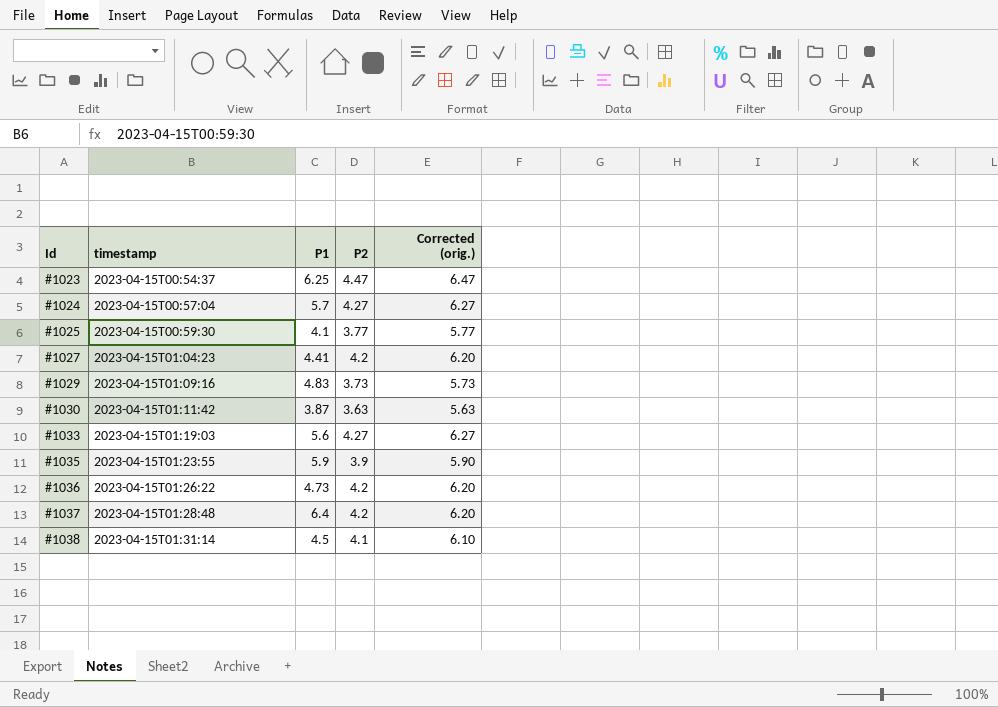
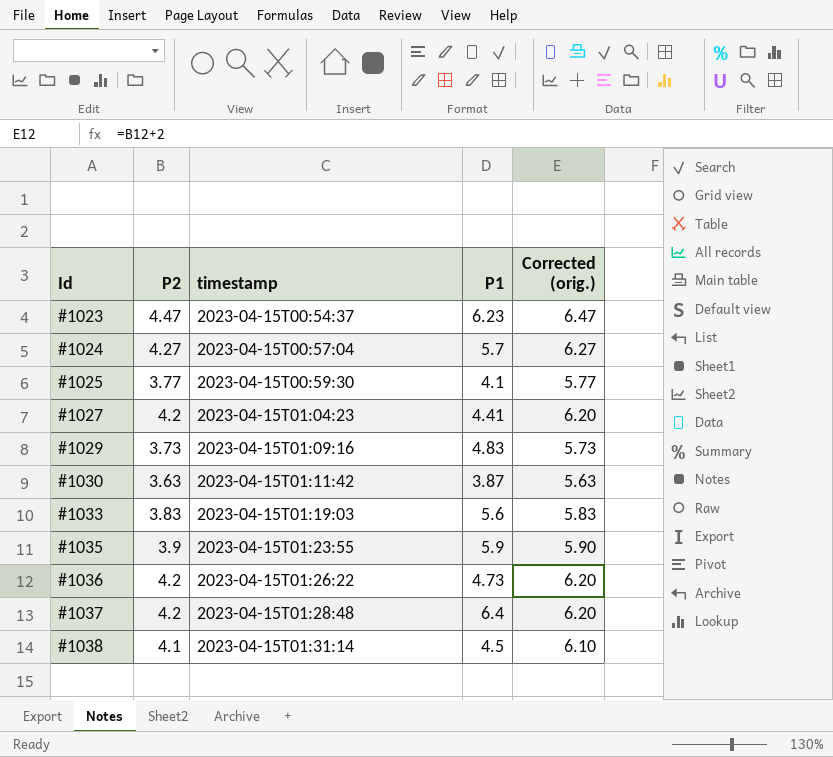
column P2 | position: 4 -> 2
#1023 | P1: 6.25 -> 6.23
#1033 | P2: 4.27 -> 3.83
#1033 | Corrected (orig.): 6.27 -> 5.83

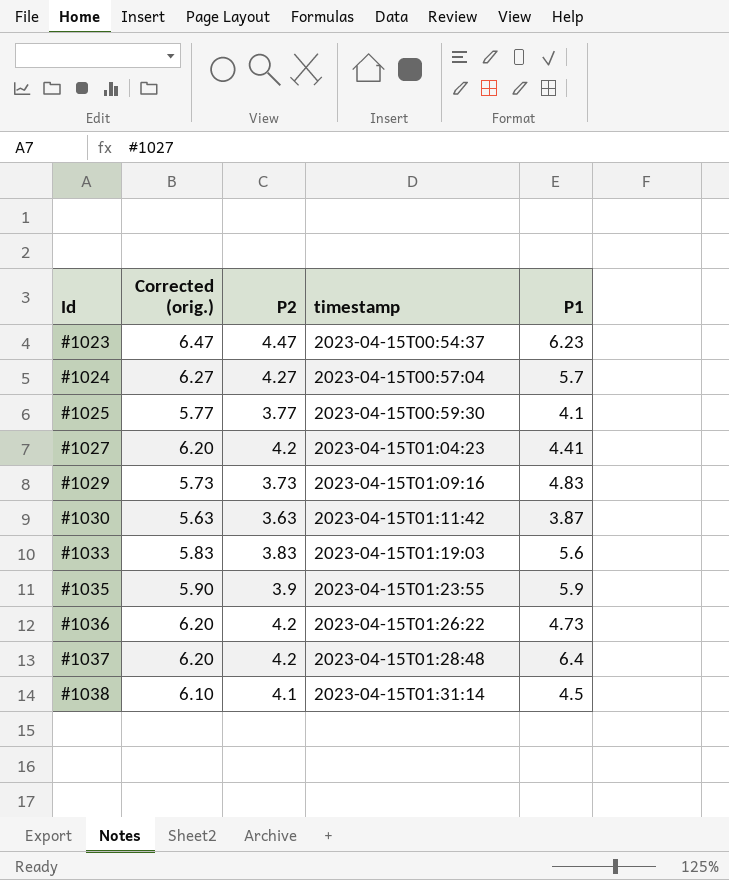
column Corrected (orig.) | position: 5 -> 2

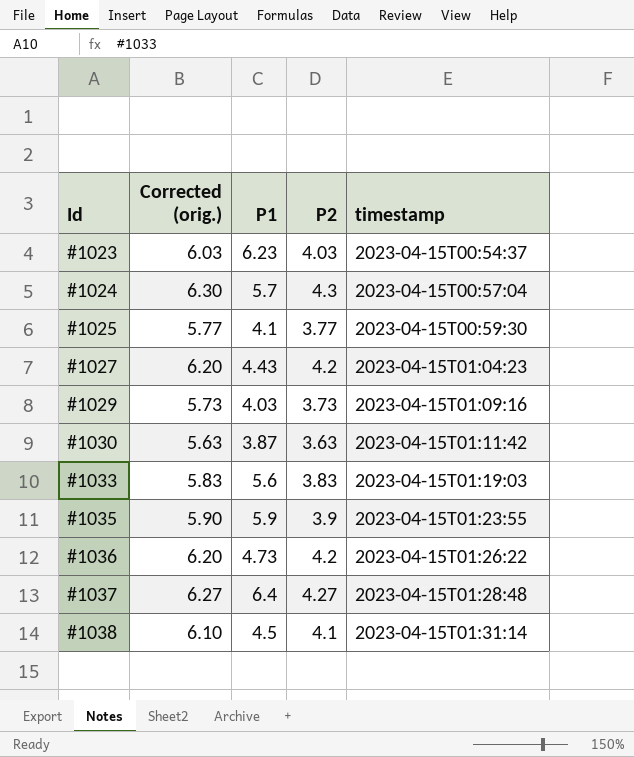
column P1 | position: 5 -> 3
#1023 | Corrected (orig.): 6.47 -> 6.03
#1023 | P2: 4.47 -> 4.03
#1024 | Corrected (orig.): 6.27 -> 6.30
#1024 | P2: 4.27 -> 4.3
#1027 | P1: 4.41 -> 4.43
#1029 | P1: 4.83 -> 4.03
#1037 | Corrected (orig.): 6.20 -> 6.27
#1037 | P2: 4.2 -> 4.27

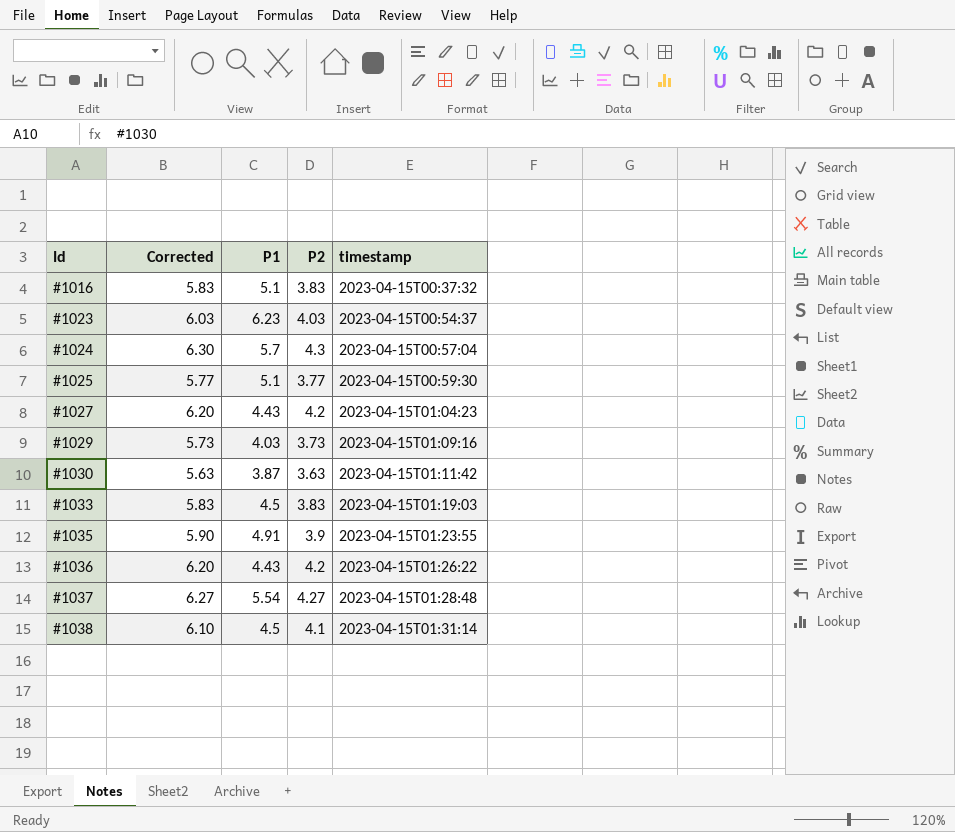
column name: Corrected (orig.) -> Corrected
row #1016: none -> 5.83 | 5.1 | 3.83 | 2023-04-15T00:37:32
#1025 | P1: 4.1 -> 5.1
#1033 | P1: 5.6 -> 4.5
#1035 | P1: 5.9 -> 4.91
#1036 | P1: 4.73 -> 4.43
#1037 | P1: 6.4 -> 5.54

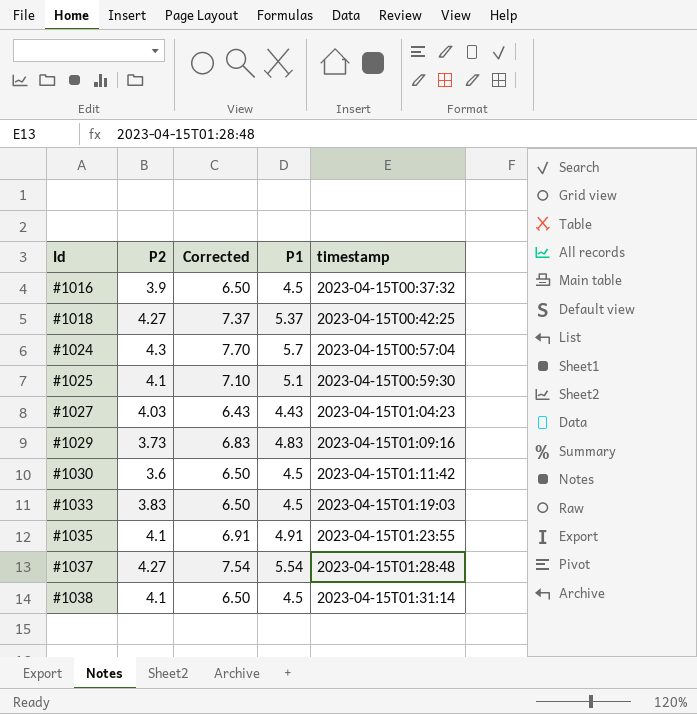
column P2 | position: 4 -> 2
column Corrected | formula: [P2] + 2 -> [P1] + 2
row #1023: 6.03 | 6.23 | 4.03 | 2023-04-15T00:54:37 -> none
row #1036: 6.20 | 4.43 | 4.2 | 2023-04-15T01:26:22 -> none
#1016 | P2: 3.83 -> 3.9
#1016 | P1: 5.1 -> 4.5
row #1018: none -> 4.27 | 7.37 | 5.37 | 2023-04-15T00:42:25
#1025 | P2: 3.77 -> 4.1
#1027 | P2: 4.2 -> 4.03
#1029 | P1: 4.03 -> 4.83
#1030 | P2: 3.63 -> 3.6
#1030 | P1: 3.87 -> 4.5
#1035 | P2: 3.9 -> 4.1

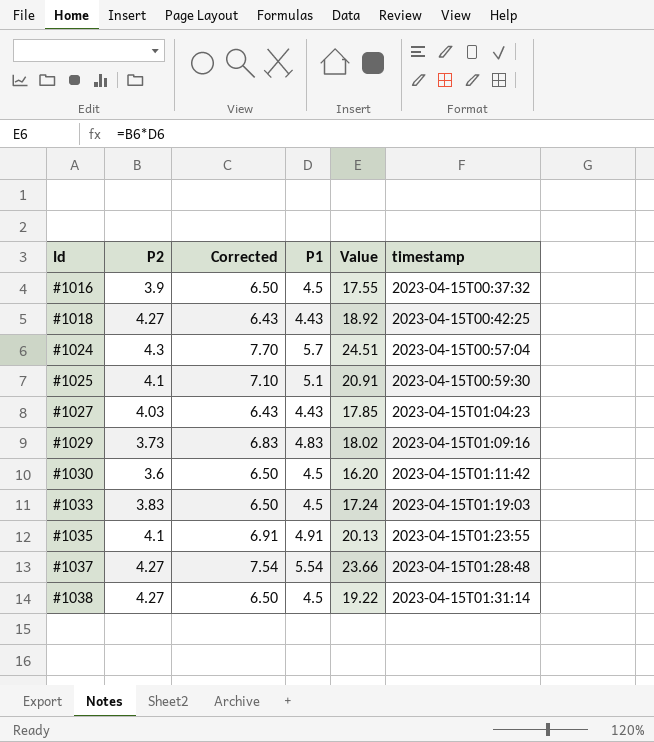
column Value | formula: none -> [P2] * [P1]
#1018 | Corrected: 7.37 -> 6.43
#1018 | P1: 5.37 -> 4.43
#1038 | P2: 4.1 -> 4.27

